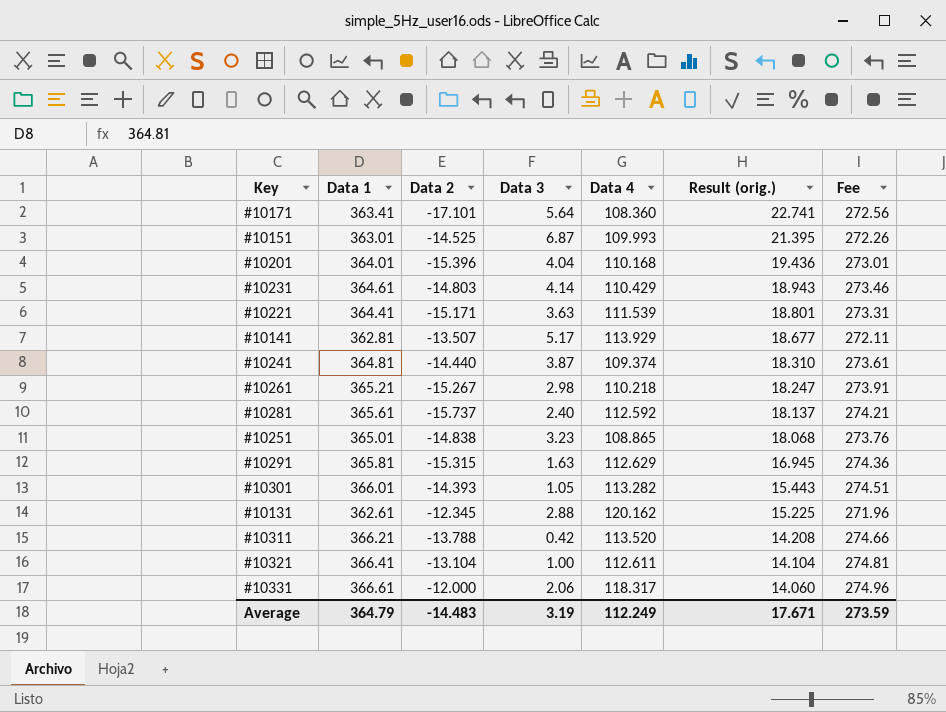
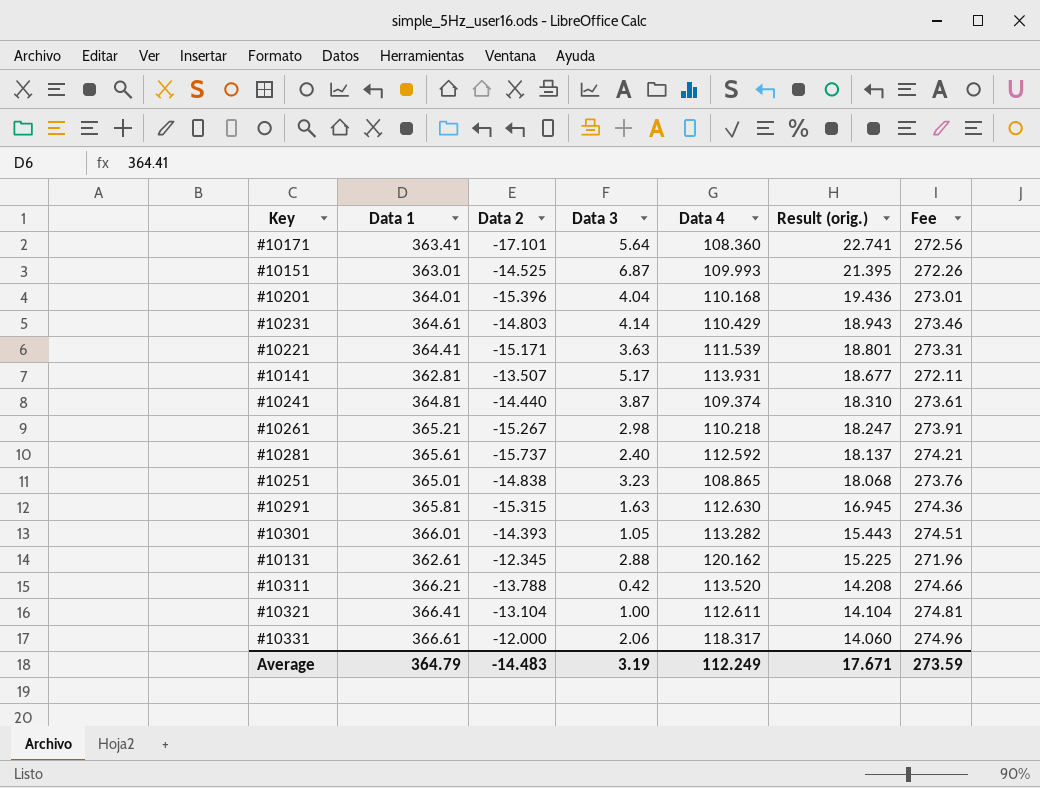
#10141 | Data 4: 113.929 -> 113.931
#10291 | Data 4: 112.629 -> 112.630

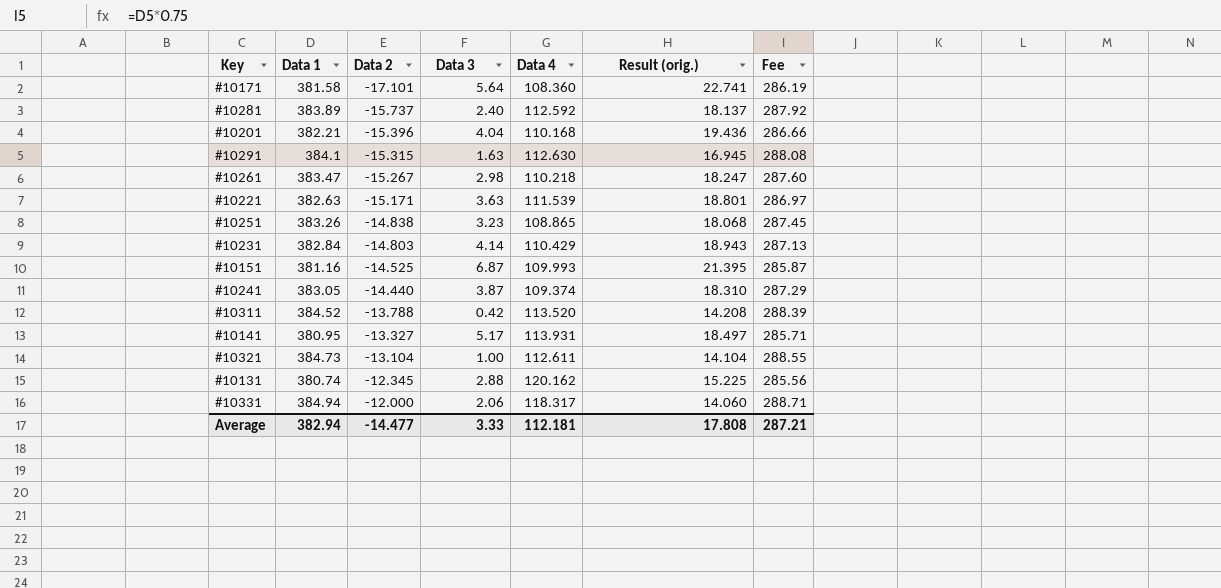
row order: Result (orig.) descending -> Data 2 ascending
row #10301: 366.01 | -14.393 | 1.05 | 113.282 | 15.443 | 274.51 -> none
#10171 | Data 1: 363.41 -> 381.58
#10171 | Fee: 272.56 -> 286.19
#10281 | Data 1: 365.61 -> 383.89
#10281 | Fee: 274.21 -> 287.92
#10201 | Data 1: 364.01 -> 382.21
#10201 | Fee: 273.01 -> 286.66
#10291 | Data 1: 365.81 -> 384.1
#10291 | Fee: 274.36 -> 288.08
#10261 | Data 1: 365.21 -> 383.47
#10261 | Fee: 273.91 -> 287.60
#10221 | Data 1: 364.41 -> 382.63
#10221 | Fee: 273.31 -> 286.97
#10251 | Data 1: 365.01 -> 383.26
#10251 | Fee: 273.76 -> 287.45
#10231 | Data 1: 364.61 -> 382.84
#10231 | Fee: 273.46 -> 287.13
#10151 | Data 1: 363.01 -> 381.16
#10151 | Fee: 272.26 -> 285.87
#10241 | Data 1: 364.81 -> 383.05
#10241 | Fee: 273.61 -> 287.29
#10311 | Data 1: 366.21 -> 384.52
#10311 | Fee: 274.66 -> 288.39
#10141 | Data 1: 362.81 -> 380.95
#10141 | Data 2: -13.507 -> -13.327
#10141 | Result (orig.): 18.677 -> 18.497
#10141 | Fee: 272.11 -> 285.71
#10321 | Data 1: 366.41 -> 384.73
#10321 | Fee: 274.81 -> 288.55
#10131 | Data 1: 362.61 -> 380.74
#10131 | Fee: 271.96 -> 285.56
#10331 | Data 1: 366.61 -> 384.94
#10331 | Fee: 274.96 -> 288.71
Average | Data 1: 364.79 -> 382.94
Average | Data 2: -14.483 -> -14.477
Average | Data 3: 3.19 -> 3.33
Average | Data 4: 112.249 -> 112.181
Average | Result (orig.): 17.671 -> 17.808
Average | Fee: 273.59 -> 287.21

